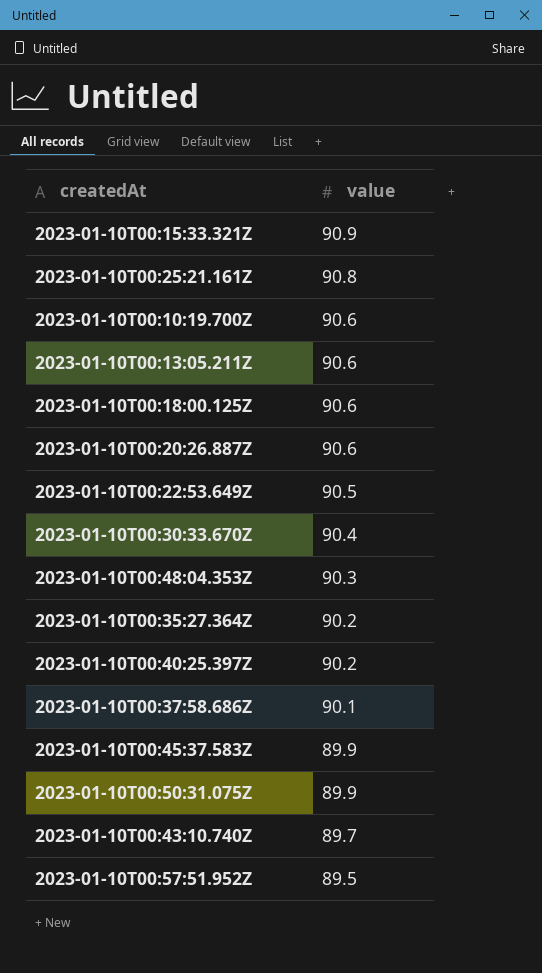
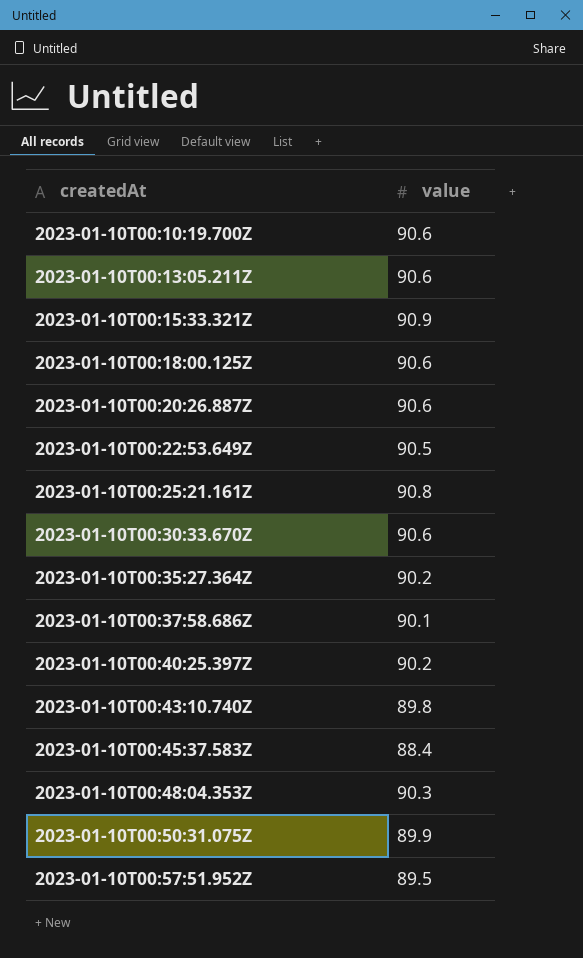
row order: value descending -> createdAt ascending
2023-01-10T00:30:33.670Z | value: 90.4 -> 90.6
2023-01-10T00:43:10.740Z | value: 89.7 -> 89.8
2023-01-10T00:45:37.583Z | value: 89.9 -> 88.4

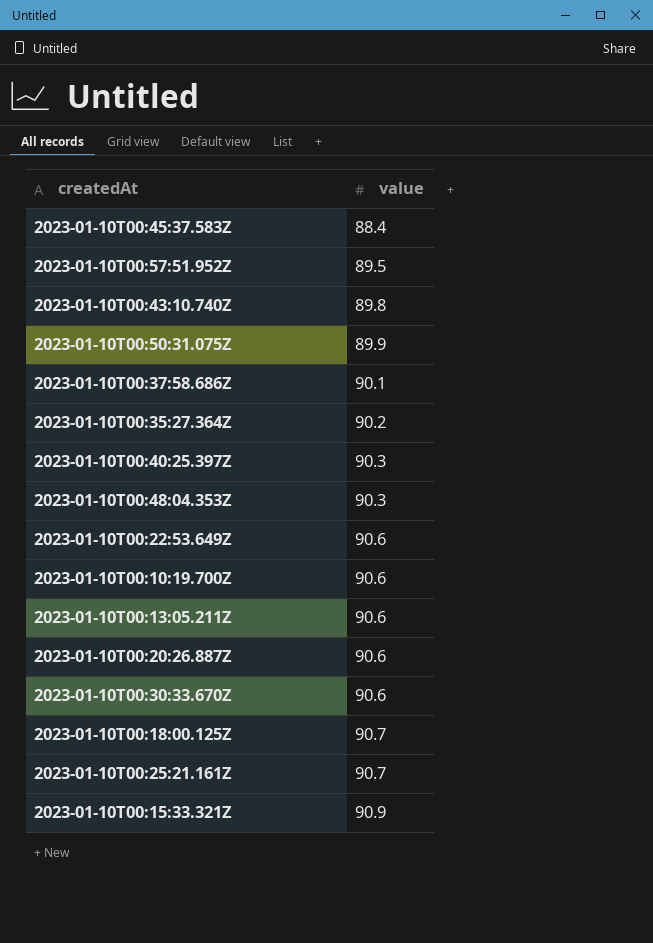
row order: createdAt ascending -> value ascending
2023-01-10T00:40:25.397Z | value: 90.2 -> 90.3
2023-01-10T00:22:53.649Z | value: 90.5 -> 90.6
2023-01-10T00:18:00.125Z | value: 90.6 -> 90.7
2023-01-10T00:25:21.161Z | value: 90.8 -> 90.7

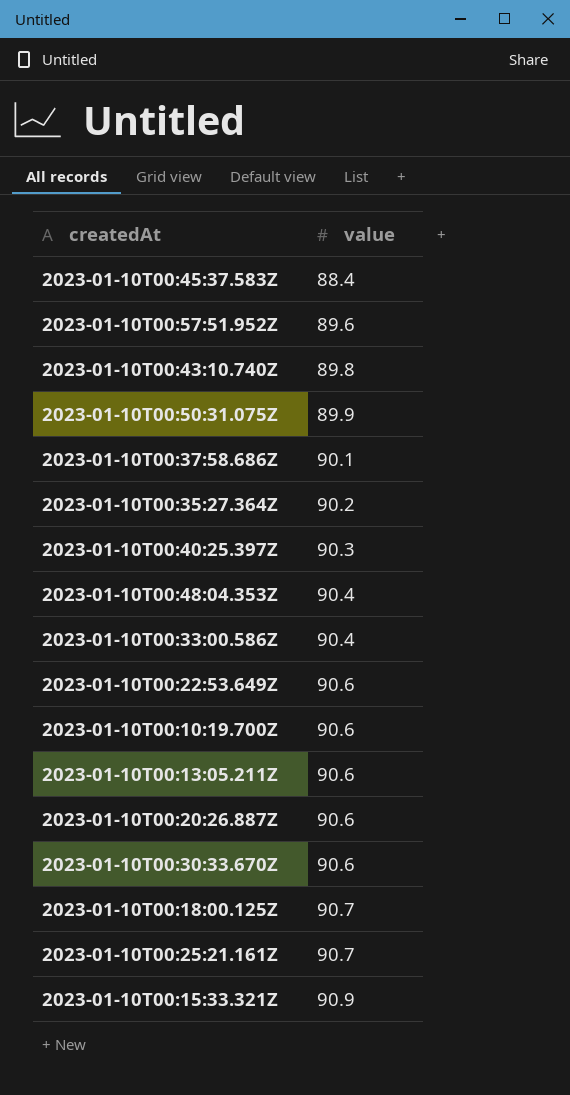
2023-01-10T00:57:51.952Z | value: 89.5 -> 89.6
2023-01-10T00:48:04.353Z | value: 90.3 -> 90.4
row 2023-01-10T00:33:00.586Z: none -> 90.4

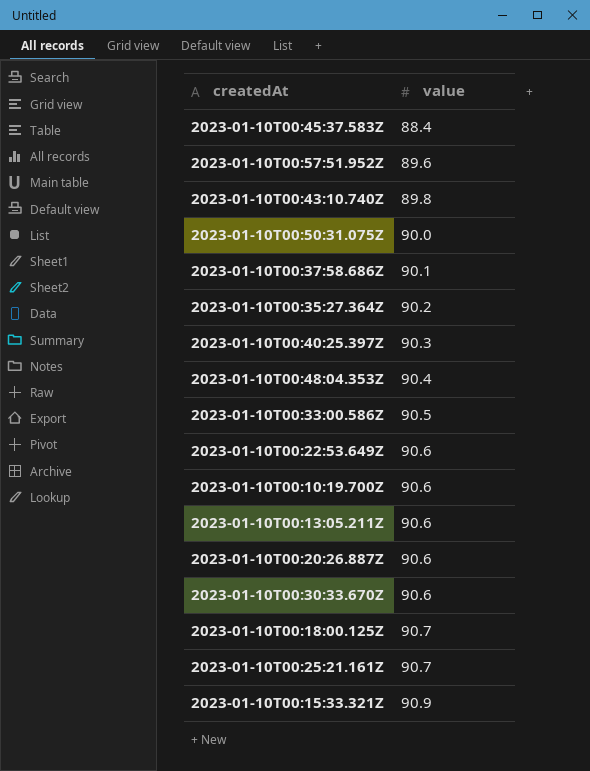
2023-01-10T00:50:31.075Z | value: 89.9 -> 90.0
2023-01-10T00:33:00.586Z | value: 90.4 -> 90.5

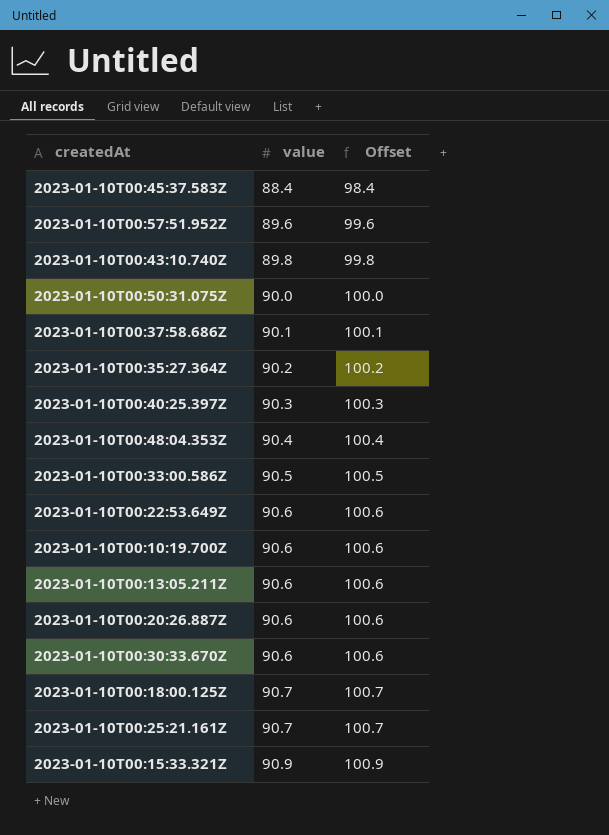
column Offset | formula: none -> [value] + 10

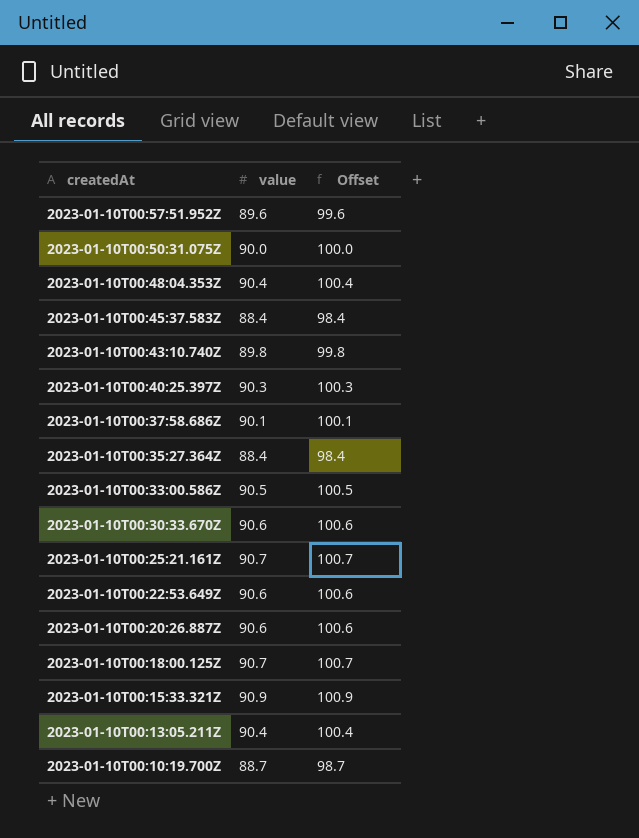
row order: value ascending -> createdAt descending
2023-01-10T00:35:27.364Z | value: 90.2 -> 88.4
2023-01-10T00:35:27.364Z | Offset: 100.2 -> 98.4
2023-01-10T00:13:05.211Z | value: 90.6 -> 90.4
2023-01-10T00:13:05.211Z | Offset: 100.6 -> 100.4
2023-01-10T00:10:19.700Z | value: 90.6 -> 88.7
2023-01-10T00:10:19.700Z | Offset: 100.6 -> 98.7

